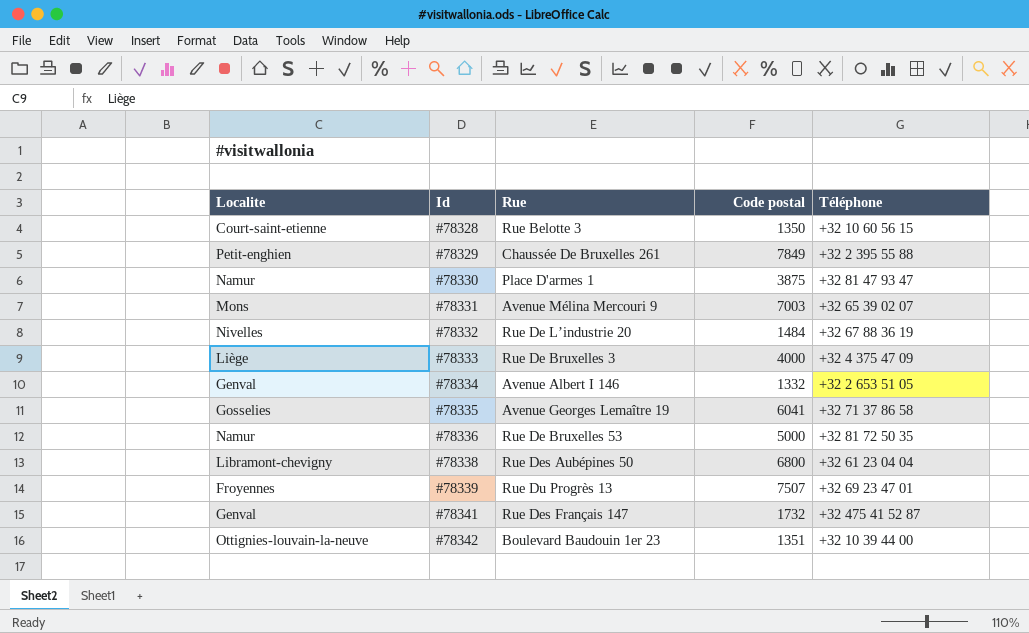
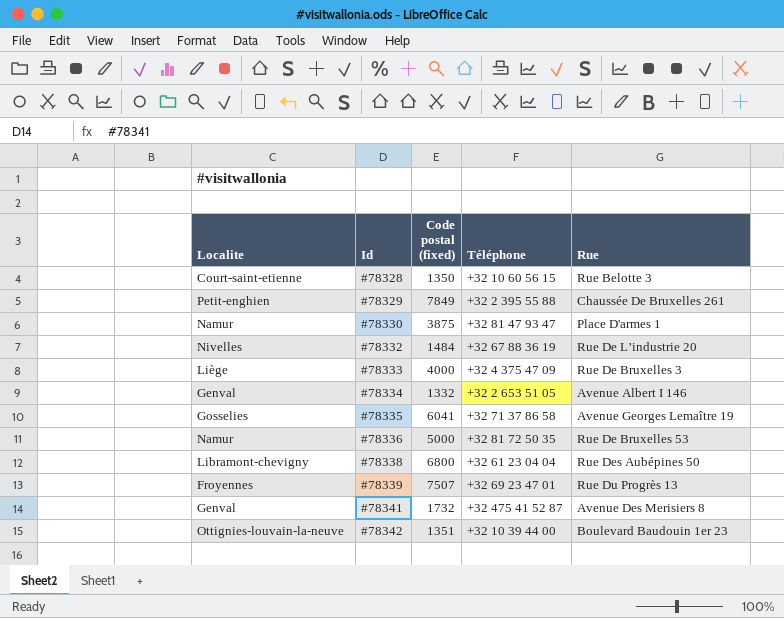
column name: Code postal -> Code postal (fixed)
column Rue | position: 3 -> 5
row #78331: Mons | Avenue Mélina Mercouri 9 | 7003 | +32 65 39 02 07 -> none
#78341 | Rue: Rue Des Français 147 -> Avenue Des Merisiers 8

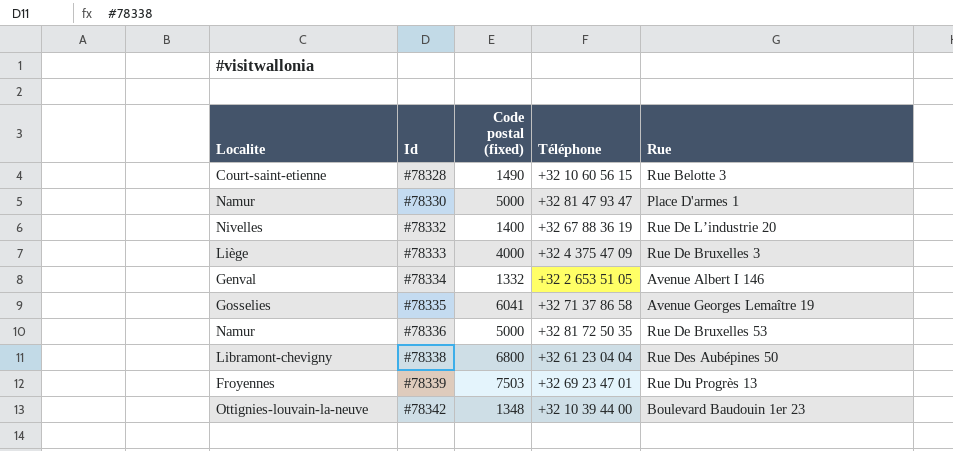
row #78329: Petit-enghien | 7849 | +32 2 395 55 88 | Chaussée De Bruxelles 261 -> none
row #78341: Genval | 1732 | +32 475 41 52 87 | Avenue Des Merisiers 8 -> none
#78328 | Code postal (fixed): 1350 -> 1490
#78330 | Code postal (fixed): 3875 -> 5000
#78332 | Code postal (fixed): 1484 -> 1400
#78339 | Code postal (fixed): 7507 -> 7503
#78342 | Code postal (fixed): 1351 -> 1348

